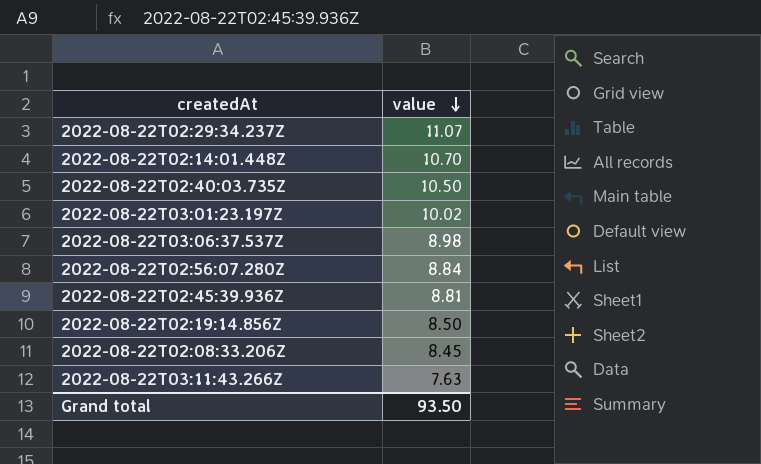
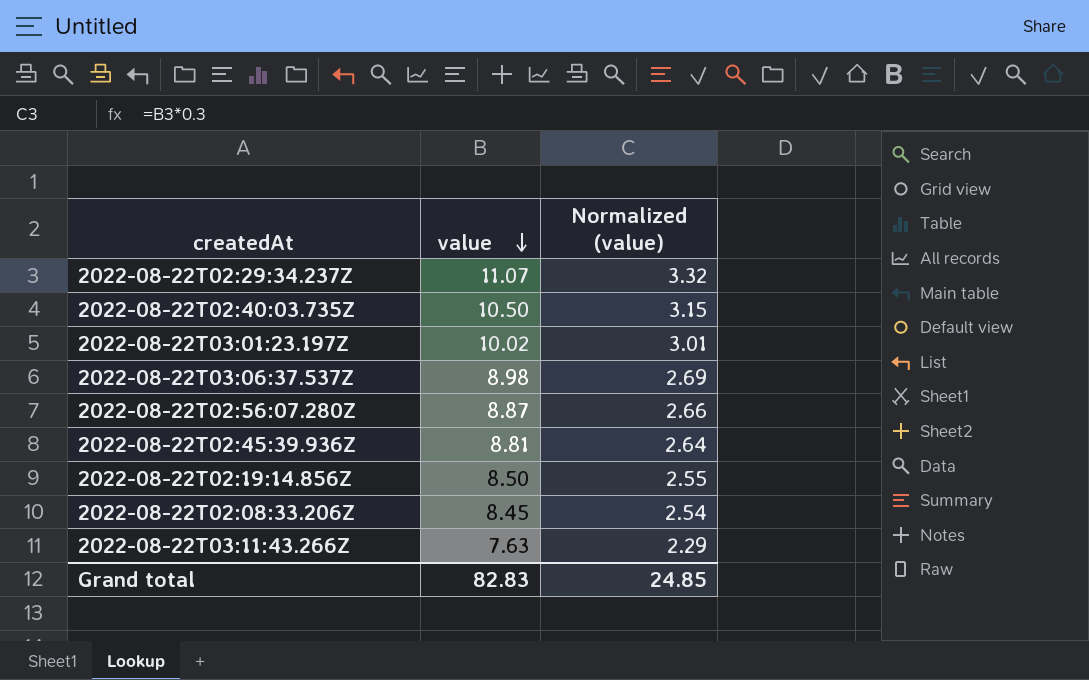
column Normalized (value) | formula: none -> [value] * 0.3
row 2022-08-22T02:14:01.448Z: 10.70 -> none
2022-08-22T02:56:07.280Z | value: 8.84 -> 8.87
Grand total | value: 93.50 -> 82.83

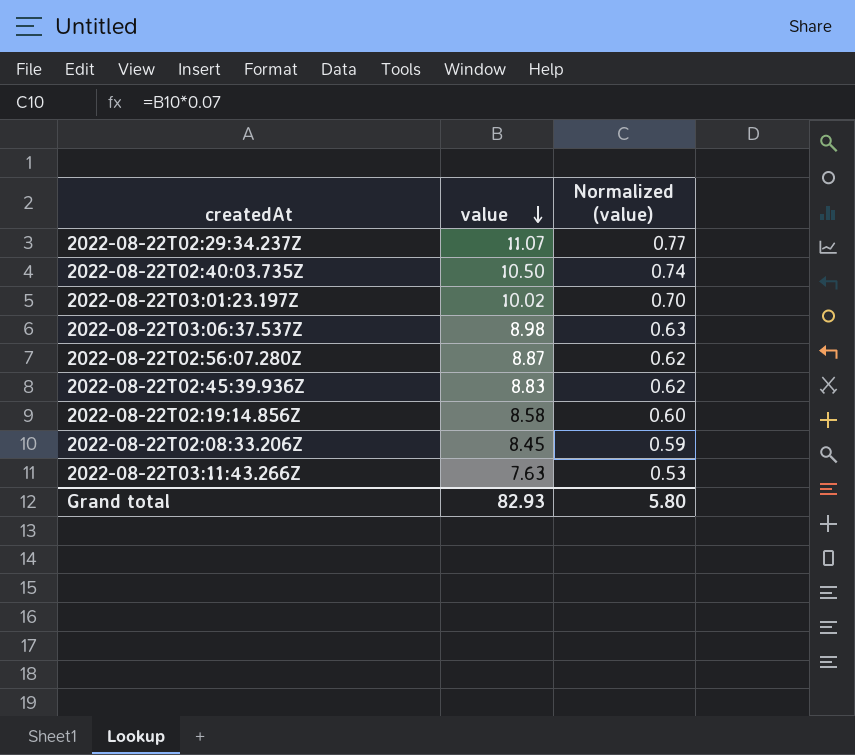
column Normalized (value) | formula: [value] * 0.3 -> [value] * 0.07
2022-08-22T02:45:39.936Z | value: 8.81 -> 8.83
2022-08-22T02:19:14.856Z | value: 8.50 -> 8.58
Grand total | value: 82.83 -> 82.93
Grand total | Normalized (value): 24.85 -> 5.80

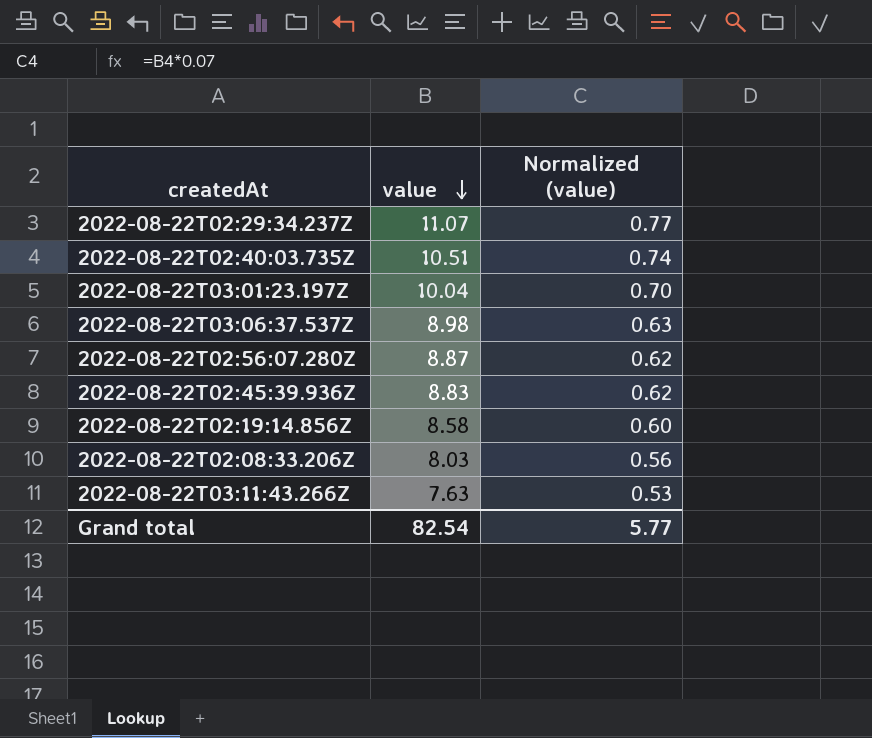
2022-08-22T02:40:03.735Z | value: 10.50 -> 10.51
2022-08-22T03:01:23.197Z | value: 10.02 -> 10.04
2022-08-22T02:08:33.206Z | value: 8.45 -> 8.03
2022-08-22T02:08:33.206Z | Normalized (value): 0.59 -> 0.56
Grand total | value: 82.93 -> 82.54
Grand total | Normalized (value): 5.80 -> 5.77

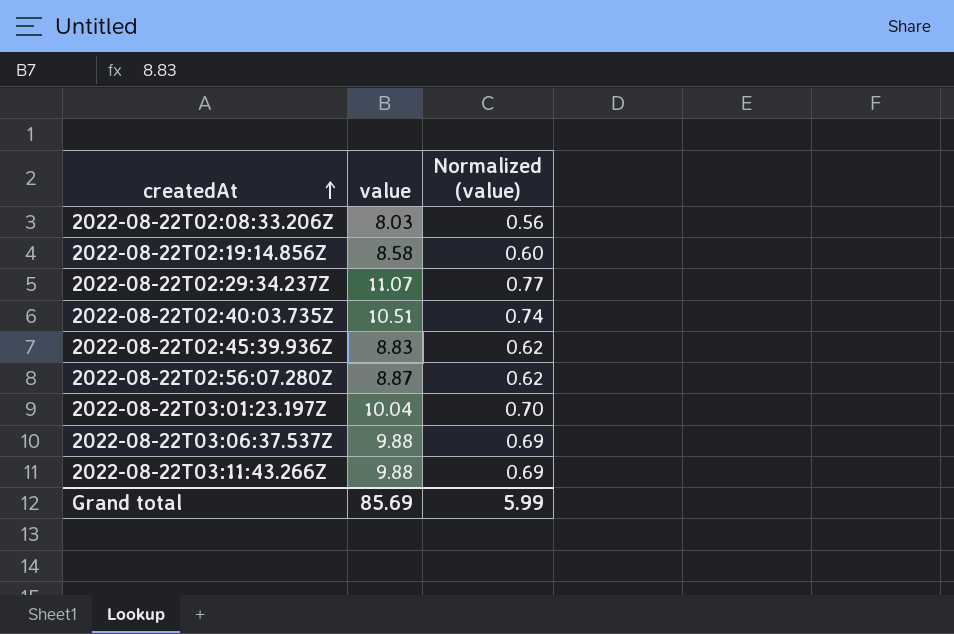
row order: value descending -> createdAt ascending
2022-08-22T03:06:37.537Z | value: 8.98 -> 9.88
2022-08-22T03:06:37.537Z | Normalized (value): 0.63 -> 0.69
2022-08-22T03:11:43.266Z | value: 7.63 -> 9.88
2022-08-22T03:11:43.266Z | Normalized (value): 0.53 -> 0.69
Grand total | value: 82.54 -> 85.69
Grand total | Normalized (value): 5.77 -> 5.99

